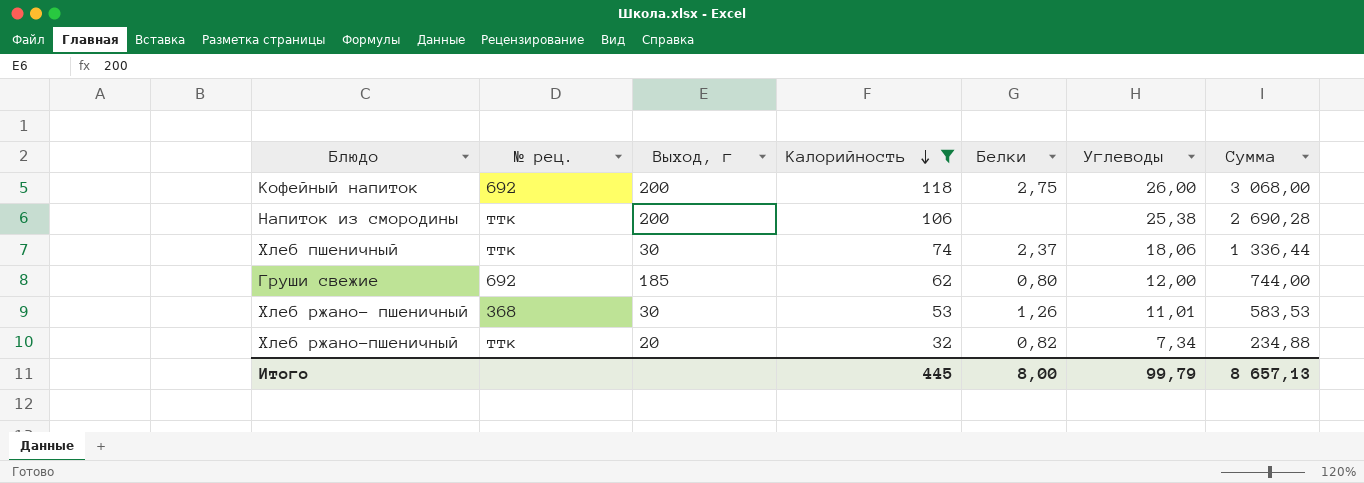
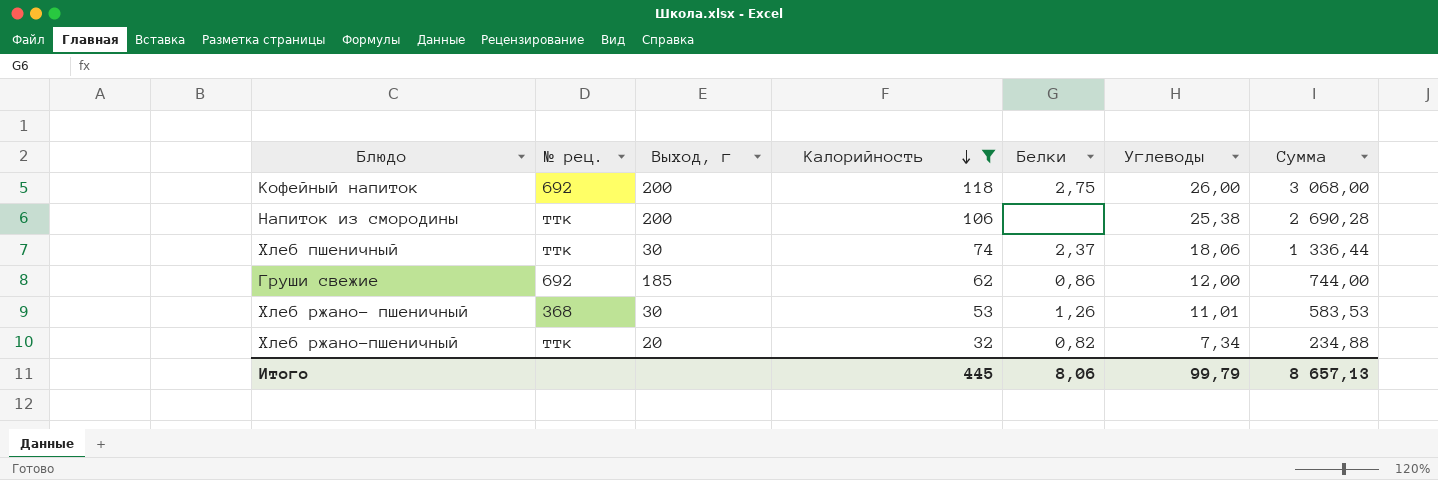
Груши свежие | Белки: 0,80 -> 0,86
Итого | Белки: 8,00 -> 8,06

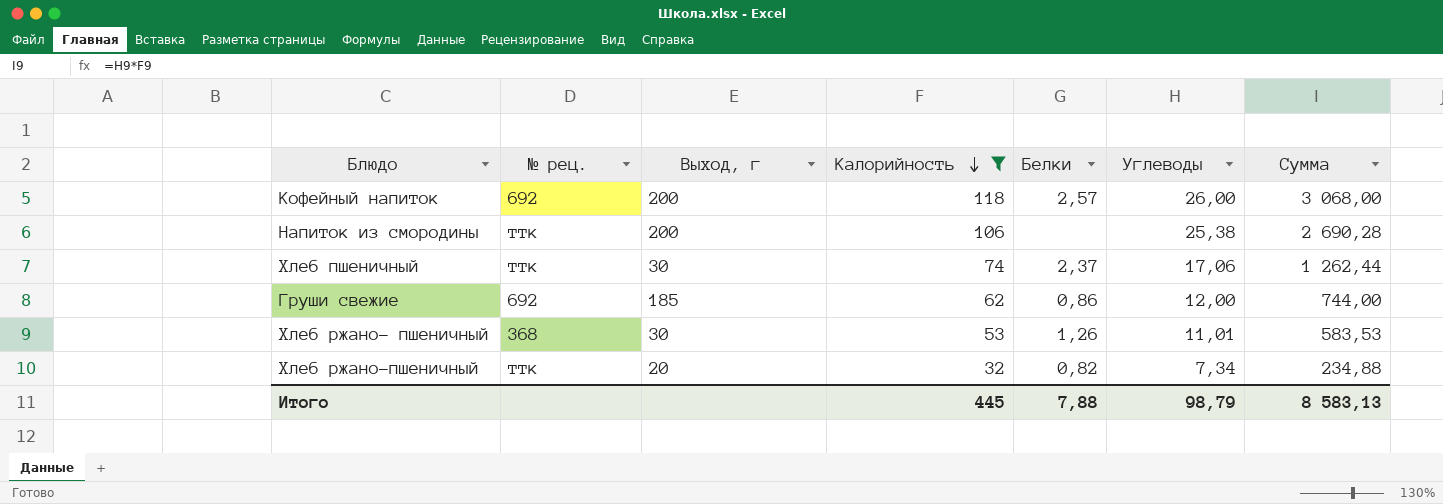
Кофейный напиток | Белки: 2,75 -> 2,57
Хлеб пшеничный | Углеводы: 18,06 -> 17,06
Хлеб пшеничный | Сумма: 1 336,44 -> 1 262,44
Итого | Белки: 8,06 -> 7,88
Итого | Углеводы: 99,79 -> 98,79
Итого | Сумма: 8 657,13 -> 8 583,13

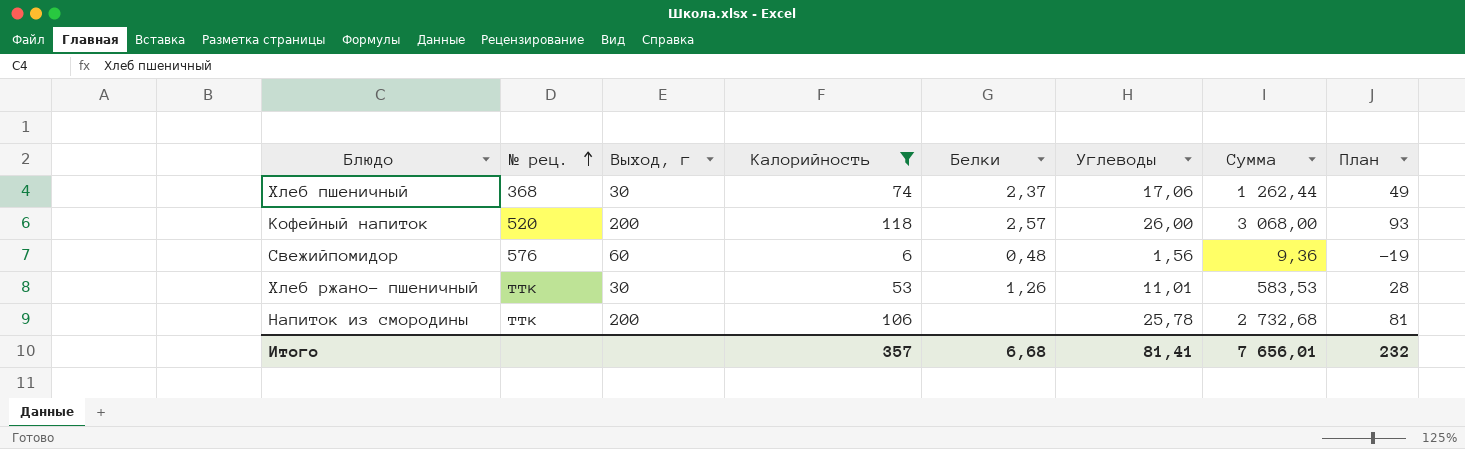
row order: Калорийность descending -> № рец. ascending
column План | formula: none -> [Калорийность] - 25
row Груши свежие: 692 | 185 | 62 | 0,86 | 12,00 | 744,00 -> none
row Хлеб ржано-пшеничный: ттк | 20 | 32 | 0,82 | 7,34 | 234,88 -> none
Хлеб пшеничный | № рец.: ттк -> 368
Кофейный напиток | № рец.: 692 -> 520
row Свежийпомидор: none -> 576 | 60 | 6 | 0,48 | 1,56 | 9,36 | -19
Хлеб ржано- пшеничный | № рец.: 368 -> ттк
Напиток из смородины | Углеводы: 25,38 -> 25,78
Напиток из смородины | Сумма: 2 690,28 -> 2 732,68
Итого | Калорийность: 445 -> 357
Итого | Белки: 7,88 -> 6,68
Итого | Углеводы: 98,79 -> 81,41
Итого | Сумма: 8 583,13 -> 7 656,01

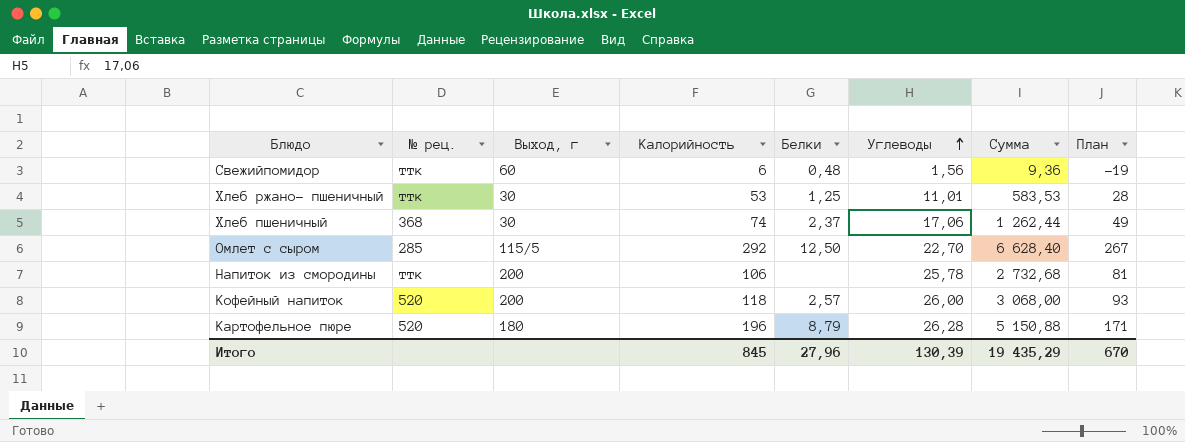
filter: Калорийность <= 118 -> none
row order: № рец. ascending -> Углеводы ascending
Свежийпомидор | № рец.: 576 -> ттк
Хлеб ржано- пшеничный | Белки: 1,26 -> 1,25
Итого | Калорийность: 357 -> 845
Итого | Белки: 6,68 -> 27,96
Итого | Углеводы: 81,41 -> 130,39
Итого | Сумма: 7 656,01 -> 19 435,29
Итого | План: 232 -> 670

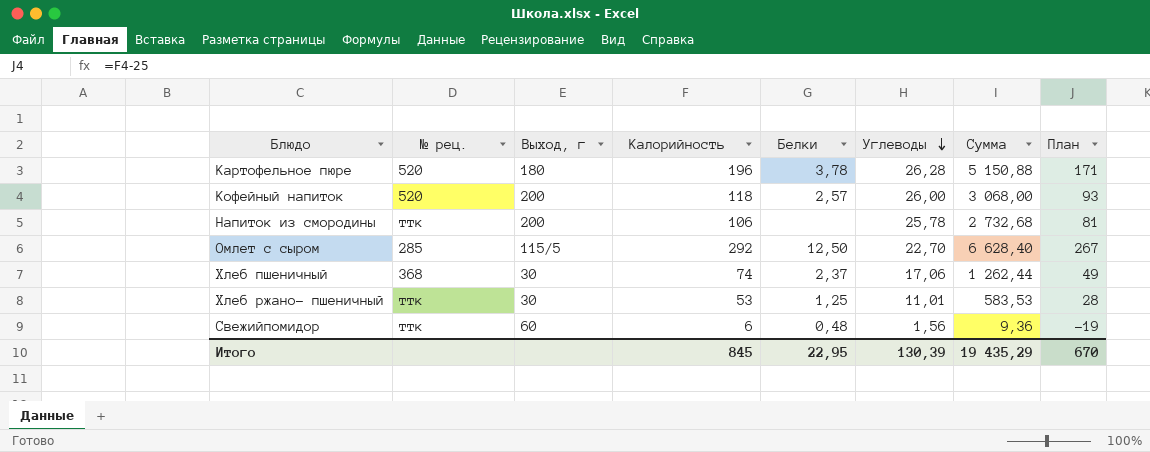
row order: Углеводы ascending -> Углеводы descending
Картофельное пюре | Белки: 8,79 -> 3,78
Итого | Белки: 27,96 -> 22,95

